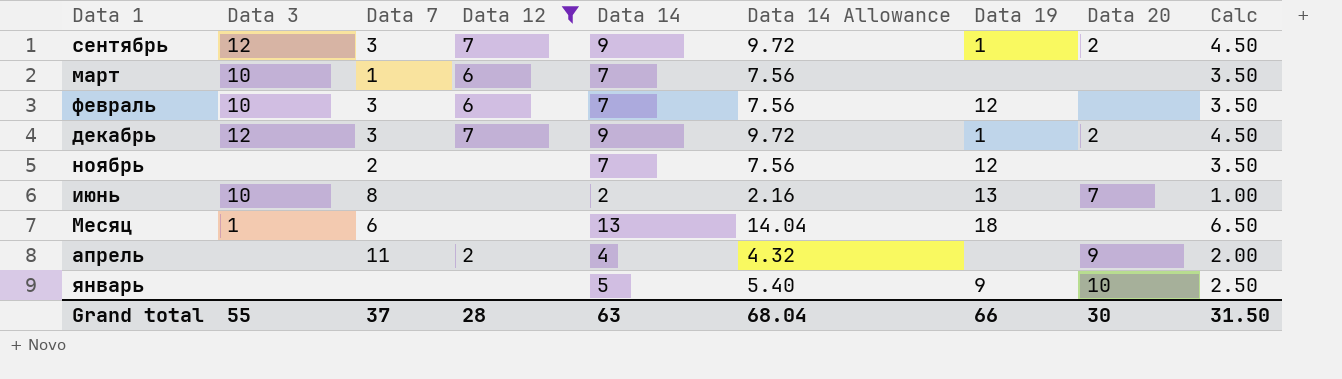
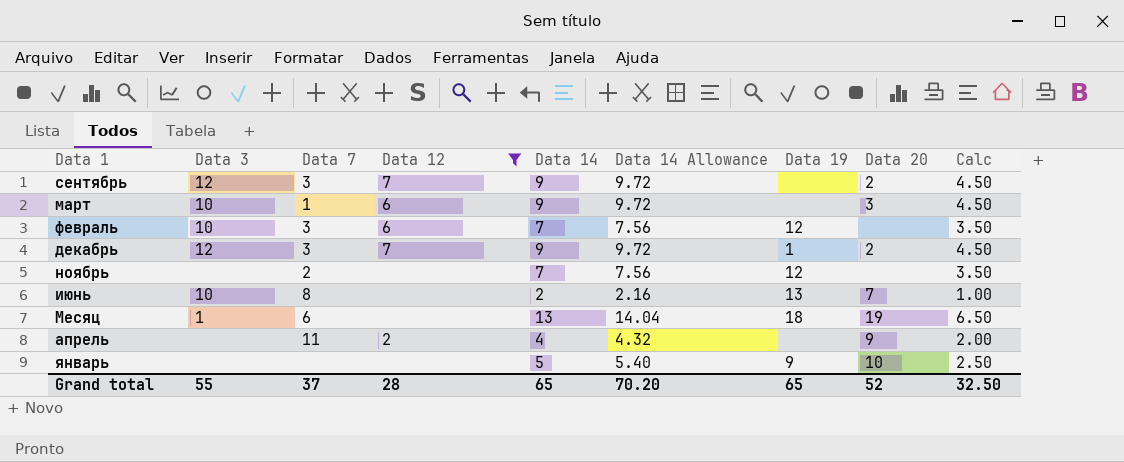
сентябрь | Data 19: 1 -> none
март | Data 14: 7 -> 9
март | Data 14 Allowance: 7.56 -> 9.72
март | Data 20: none -> 3
март | Calc: 3.50 -> 4.50
Месяц | Data 20: none -> 19
Grand total | Data 14: 63 -> 65
Grand total | Data 14 Allowance: 68.04 -> 70.20
Grand total | Data 19: 66 -> 65
Grand total | Data 20: 30 -> 52
Grand total | Calc: 31.50 -> 32.50

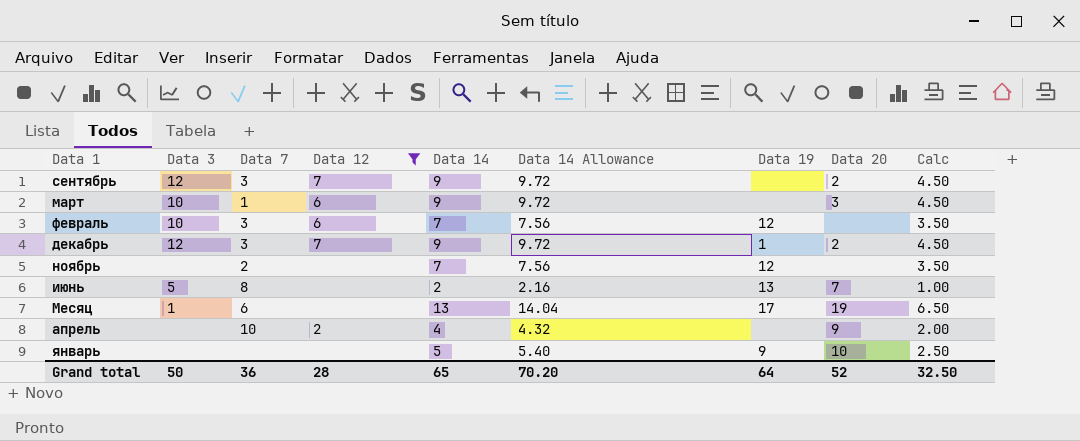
июнь | Data 3: 10 -> 5
Месяц | Data 19: 18 -> 17
апрель | Data 7: 11 -> 10
Grand total | Data 3: 55 -> 50
Grand total | Data 7: 37 -> 36
Grand total | Data 19: 65 -> 64

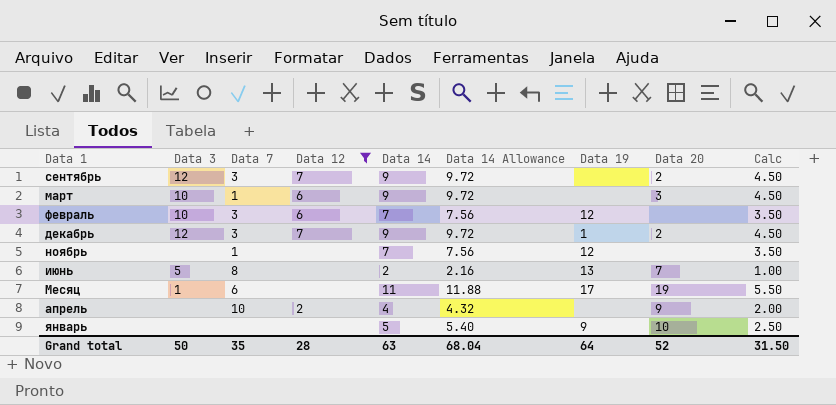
ноябрь | Data 7: 2 -> 1
Месяц | Data 14: 13 -> 11
Месяц | Data 14 Allowance: 14.04 -> 11.88
Месяц | Calc: 6.50 -> 5.50
Grand total | Data 7: 36 -> 35
Grand total | Data 14: 65 -> 63
Grand total | Data 14 Allowance: 70.20 -> 68.04
Grand total | Calc: 32.50 -> 31.50

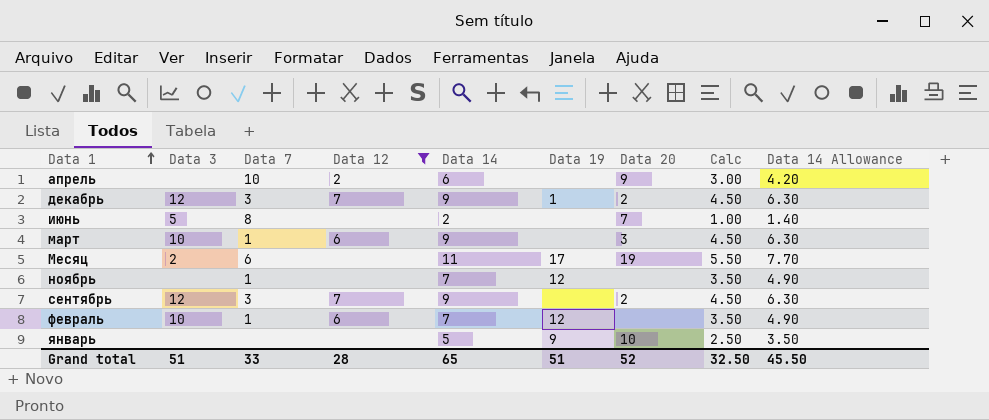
row order: none -> Data 1 ascending
column Data 14 Allowance | formula: [Data 14] * 1.08 -> [Data 14] * 0.7
column Data 14 Allowance | position: 6 -> 9
апрель | Data 14: 4 -> 6
апрель | Calc: 2.00 -> 3.00
июнь | Data 19: 13 -> none
Месяц | Data 3: 1 -> 2
февраль | Data 7: 3 -> 1
Grand total | Data 3: 50 -> 51
Grand total | Data 7: 35 -> 33
Grand total | Data 14: 63 -> 65
Grand total | Data 19: 64 -> 51
Grand total | Calc: 31.50 -> 32.50
Grand total | Data 14 Allowance: 68.04 -> 45.50

